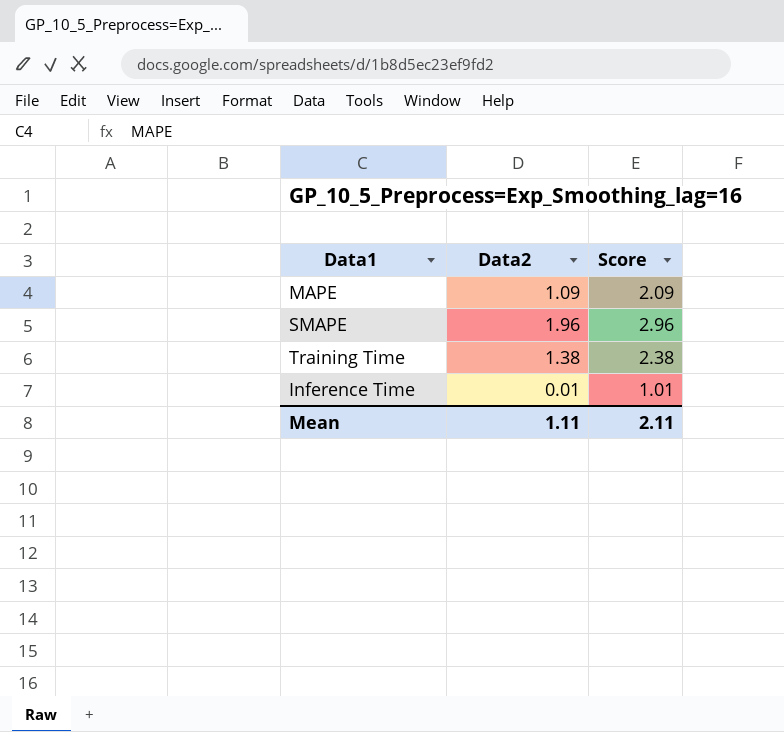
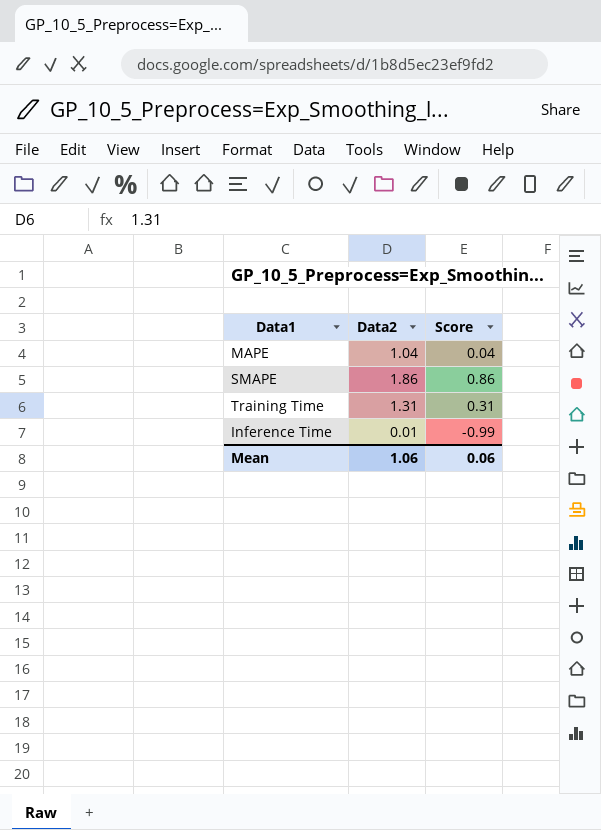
column Score | formula: [Data2] + 1 -> [Data2] - 1
MAPE | Data2: 1.09 -> 1.04
SMAPE | Data2: 1.96 -> 1.86
Training Time | Data2: 1.38 -> 1.31
Mean | Data2: 1.11 -> 1.06
Mean | Score: 2.11 -> 0.06

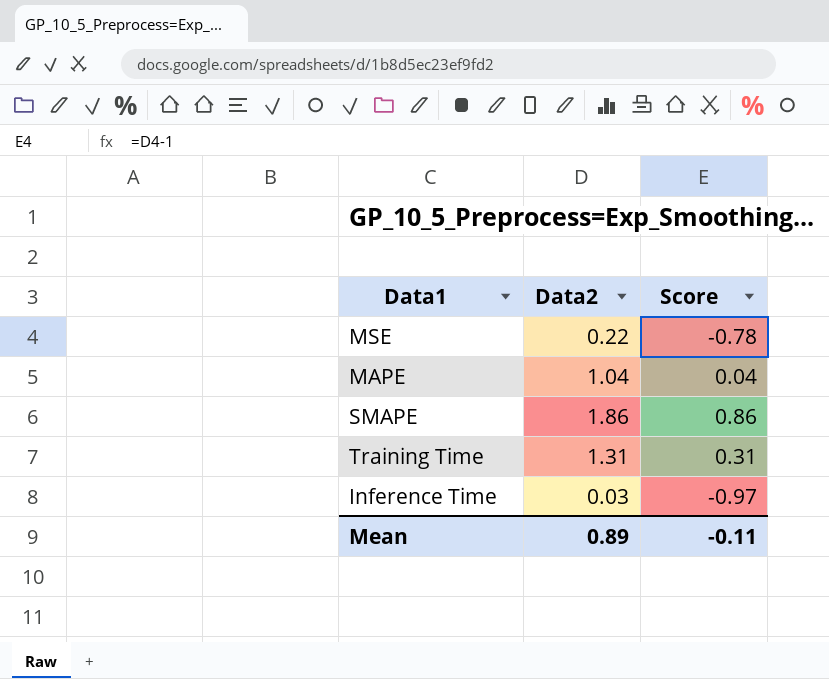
row MSE: none -> 0.22 | -0.78
Inference Time | Data2: 0.01 -> 0.03
Inference Time | Score: -0.99 -> -0.97
Mean | Data2: 1.06 -> 0.89
Mean | Score: 0.06 -> -0.11

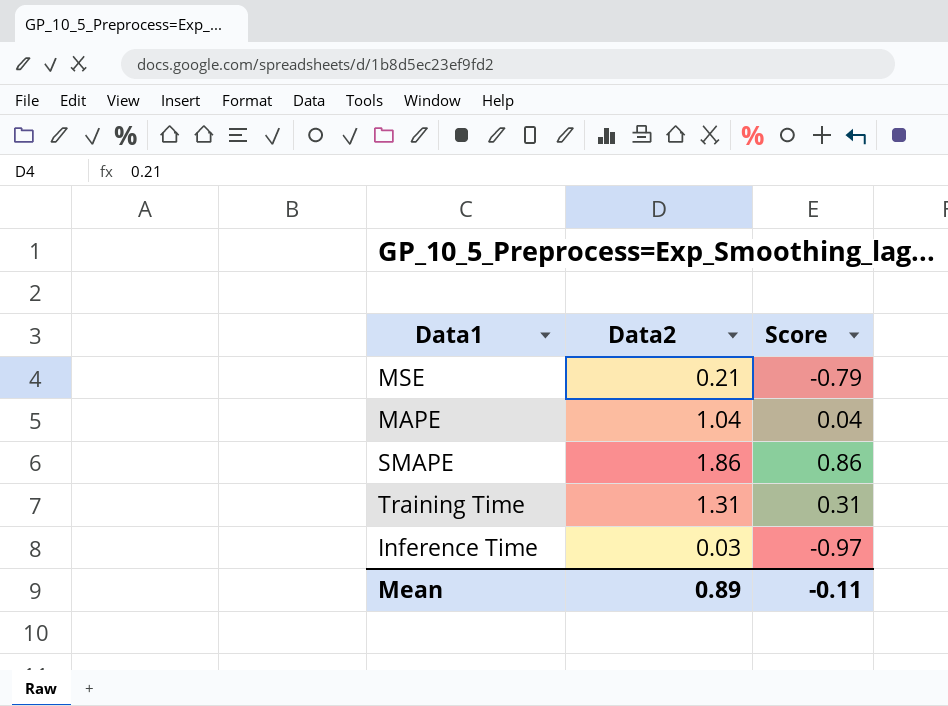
MSE | Data2: 0.22 -> 0.21
MSE | Score: -0.78 -> -0.79

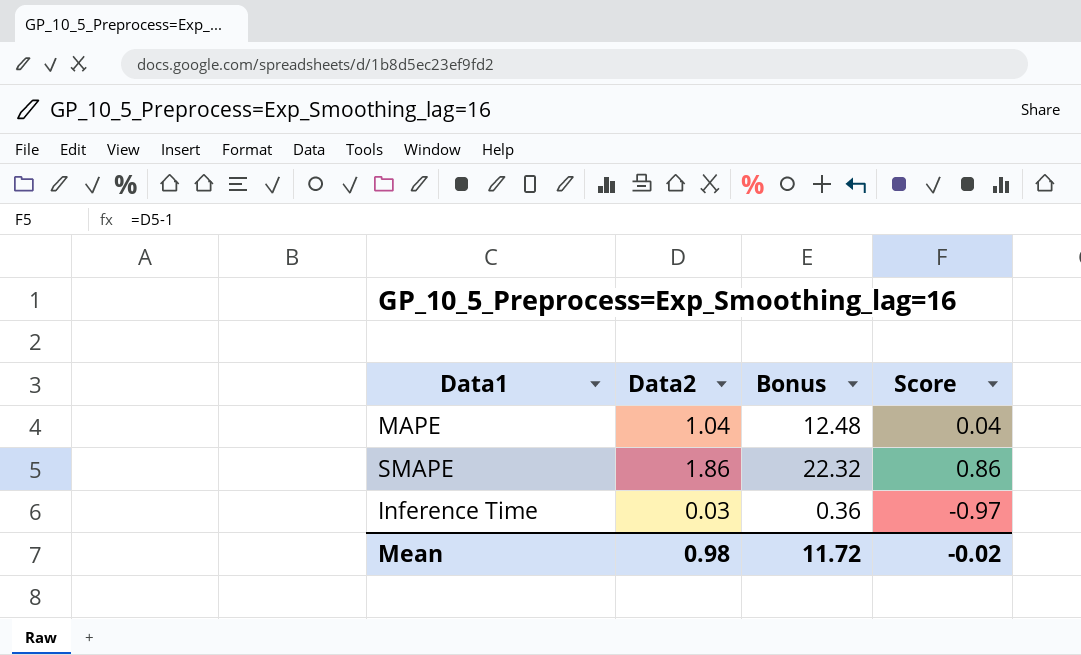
column Bonus | formula: none -> [Data2] * 12
row MSE: 0.21 | -0.79 -> none
row Training Time: 1.31 | 0.31 -> none
Mean | Data2: 0.89 -> 0.98
Mean | Score: -0.11 -> -0.02

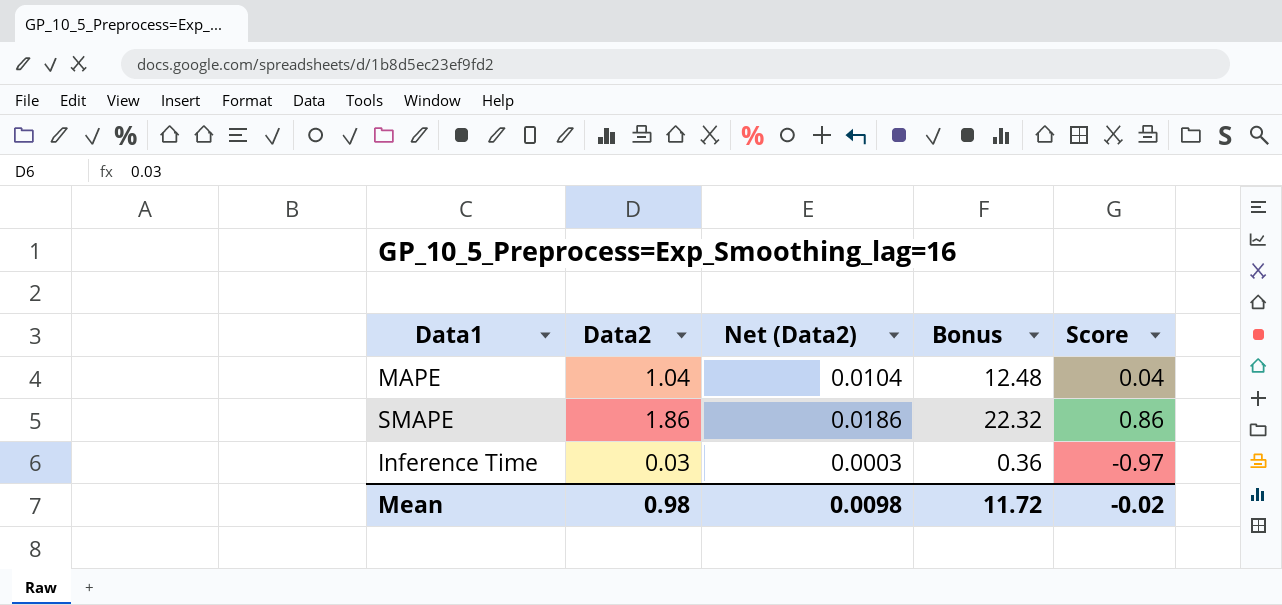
column Net (Data2) | formula: none -> [Data2] * 0.01

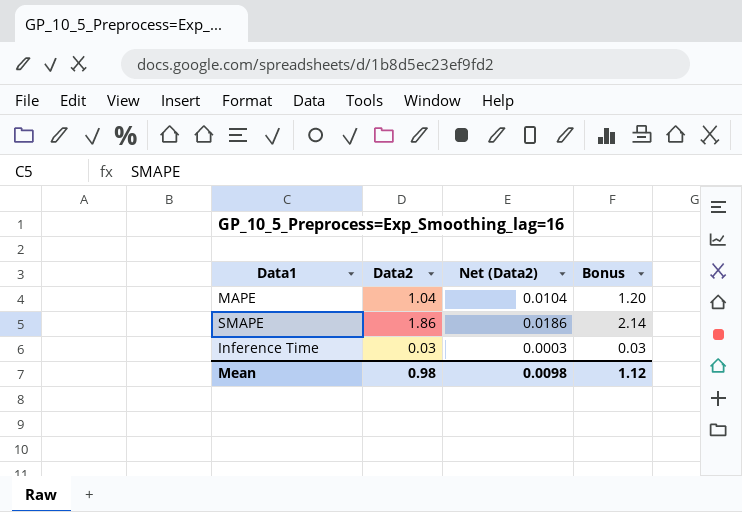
column Score | formula: [Data2] - 1 -> none
column Bonus | formula: [Data2] * 12 -> [Data2] * 1.15
Mean | Bonus: 11.72 -> 1.12

